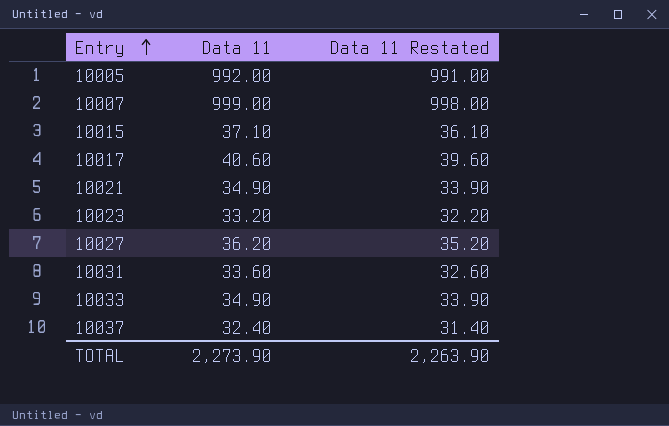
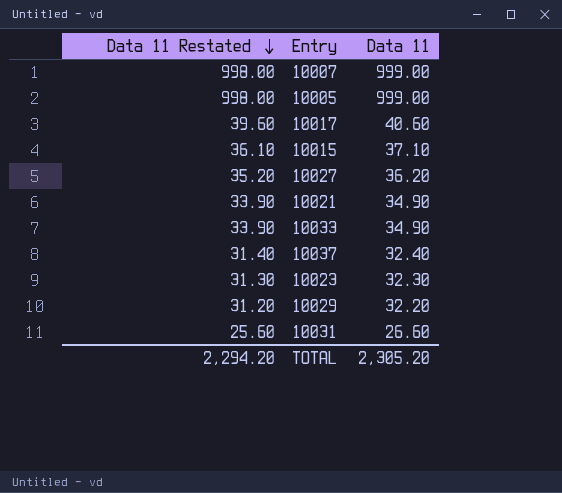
row order: Entry ascending -> Data 11 Restated descending
column Data 11 Restated | position: 3 -> 1
10005 | Data 11 Restated: 991.00 -> 998.00
10005 | Data 11: 992.00 -> 999.00
10023 | Data 11 Restated: 32.20 -> 31.30
10023 | Data 11: 33.20 -> 32.30
row 10029: none -> 31.20 | 32.20
10031 | Data 11 Restated: 32.60 -> 25.60
10031 | Data 11: 33.60 -> 26.60
TOTAL | Data 11 Restated: 2,263.90 -> 2,294.20
TOTAL | Data 11: 2,273.90 -> 2,305.20

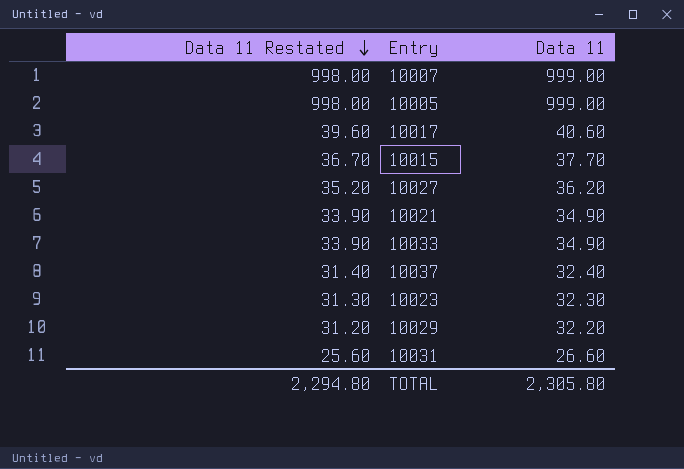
10015 | Data 11 Restated: 36.10 -> 36.70
10015 | Data 11: 37.10 -> 37.70
TOTAL | Data 11 Restated: 2,294.20 -> 2,294.80
TOTAL | Data 11: 2,305.20 -> 2,305.80

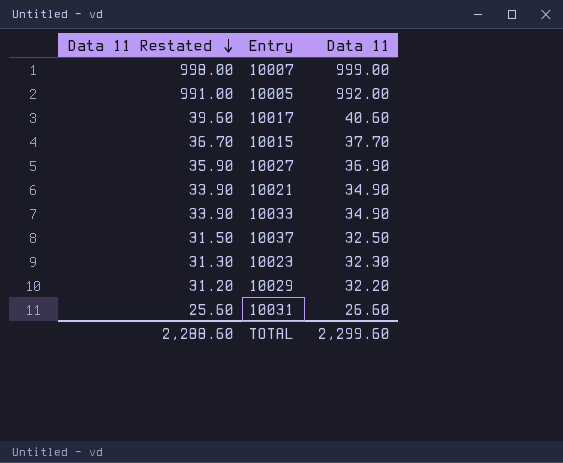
10005 | Data 11 Restated: 998.00 -> 991.00
10005 | Data 11: 999.00 -> 992.00
10027 | Data 11 Restated: 35.20 -> 35.90
10027 | Data 11: 36.20 -> 36.90
10037 | Data 11 Restated: 31.40 -> 31.50
10037 | Data 11: 32.40 -> 32.50
TOTAL | Data 11 Restated: 2,294.80 -> 2,288.60
TOTAL | Data 11: 2,305.80 -> 2,299.60

